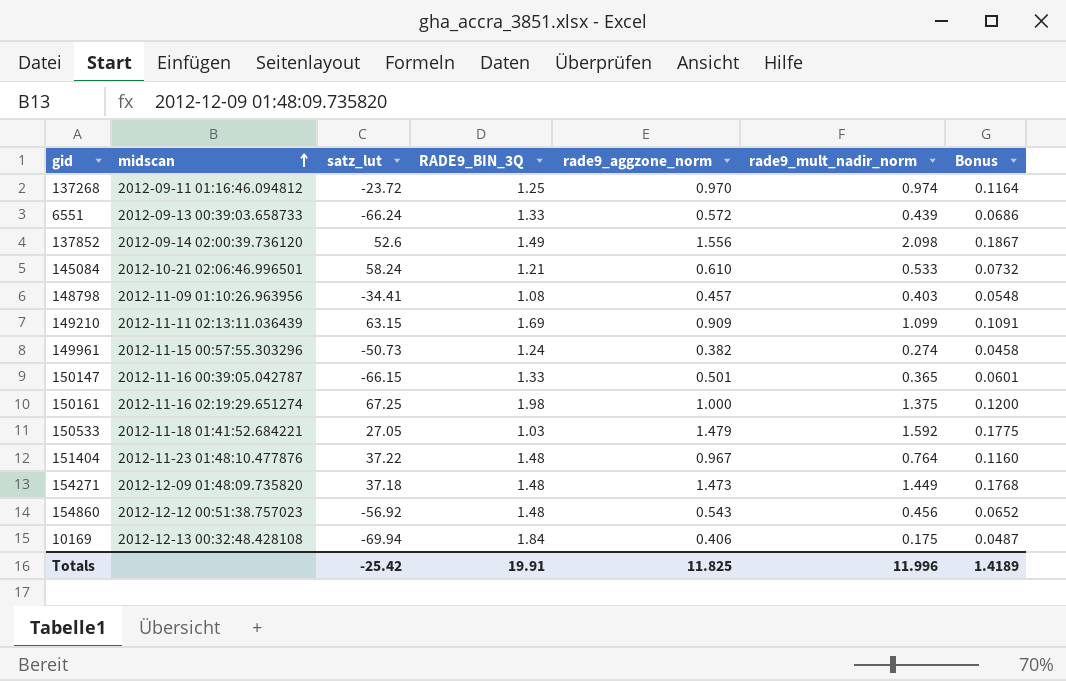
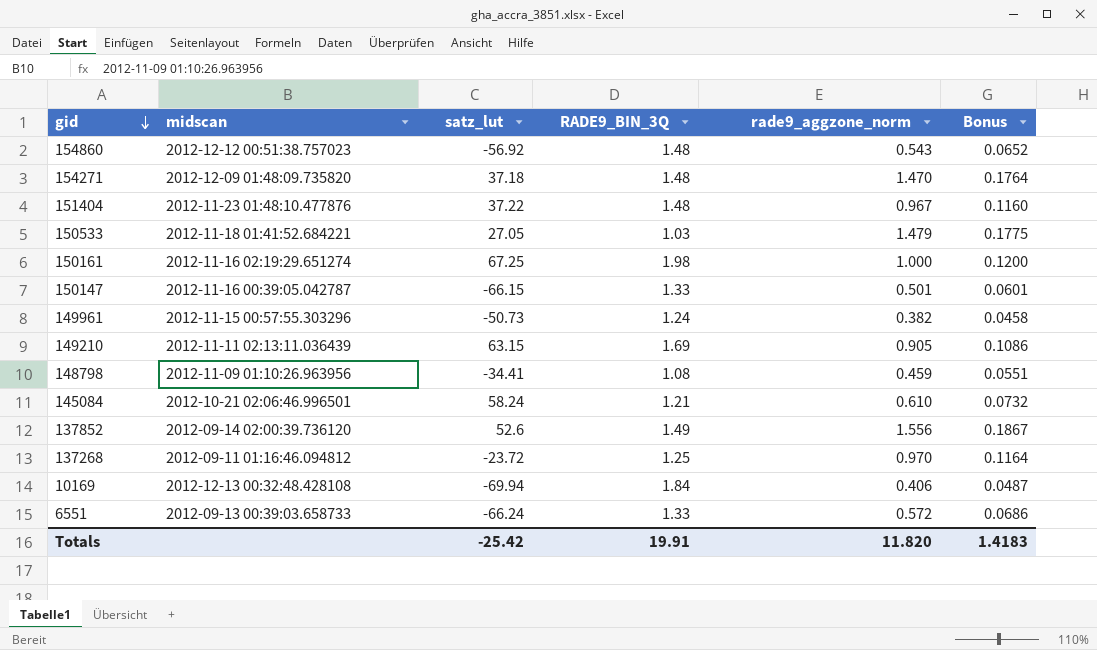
row order: midscan ascending -> gid descending
column rade9_mult_nadir_norm | position: 6 -> none
154271 | rade9_aggzone_norm: 1.473 -> 1.470
154271 | Bonus: 0.1768 -> 0.1764
149210 | rade9_aggzone_norm: 0.909 -> 0.905
149210 | Bonus: 0.1091 -> 0.1086
148798 | rade9_aggzone_norm: 0.457 -> 0.459
148798 | Bonus: 0.0548 -> 0.0551
Totals | rade9_aggzone_norm: 11.825 -> 11.820
Totals | Bonus: 1.4189 -> 1.4183

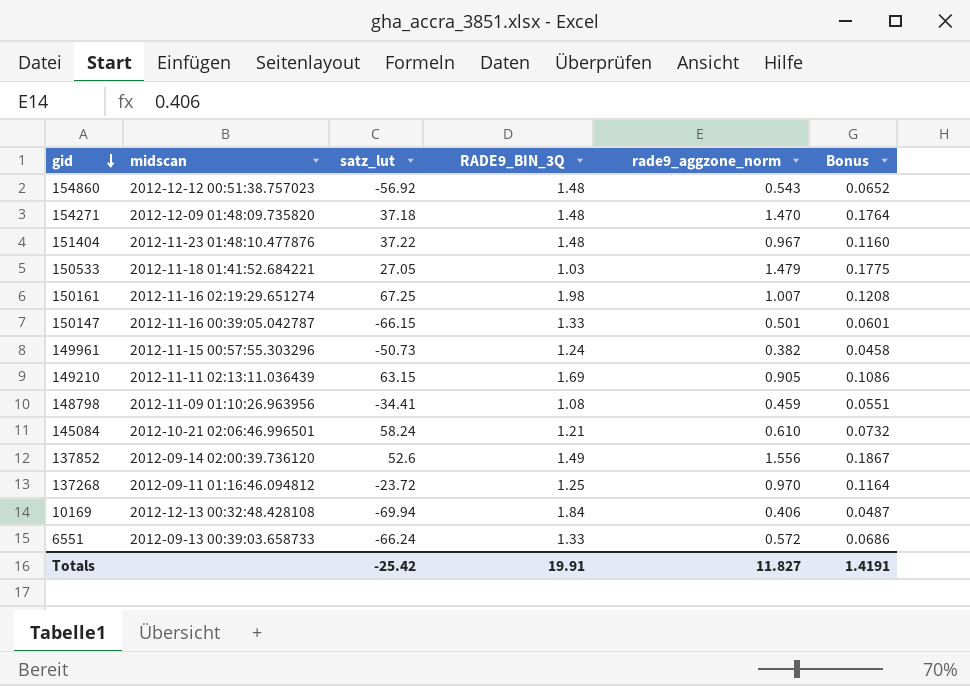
150161 | rade9_aggzone_norm: 1.000 -> 1.007
150161 | Bonus: 0.1200 -> 0.1208
Totals | rade9_aggzone_norm: 11.820 -> 11.827
Totals | Bonus: 1.4183 -> 1.4191

